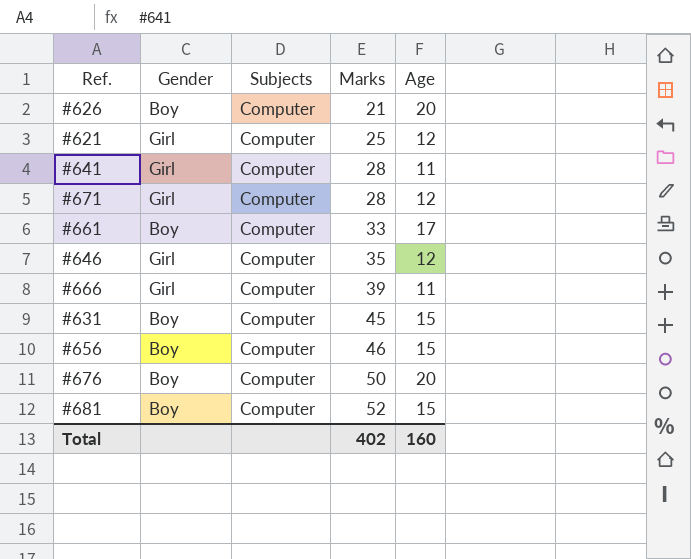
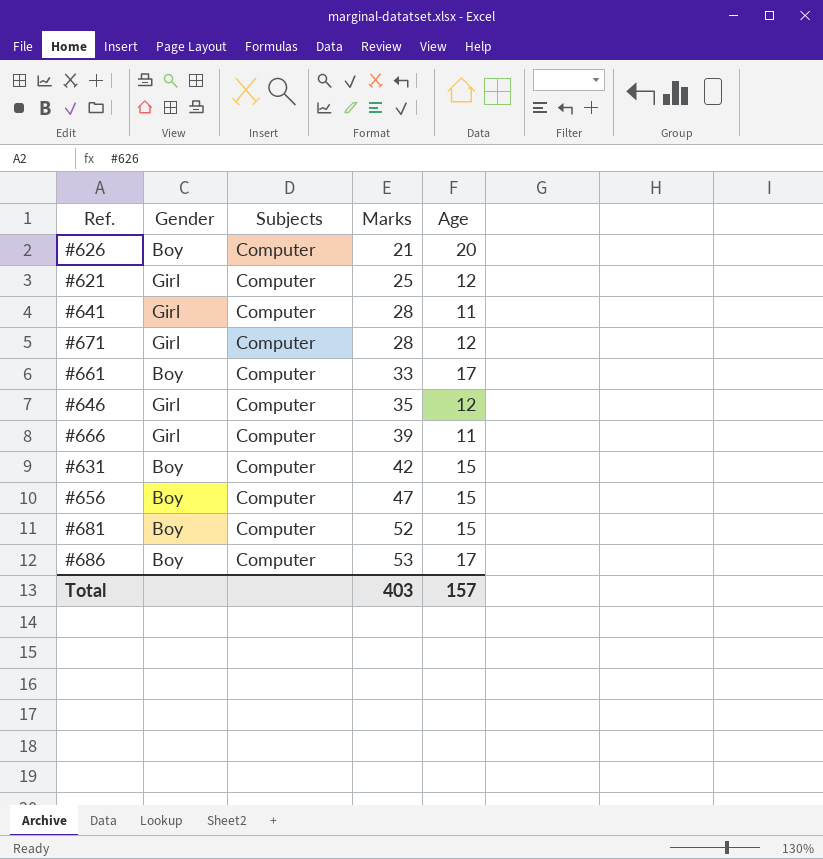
row #676: Boy | Computer | 50 | 20 -> none
#631 | Marks: 45 -> 42
#656 | Marks: 46 -> 47
row #686: none -> Boy | Computer | 53 | 17
Total | Marks: 402 -> 403
Total | Age: 160 -> 157

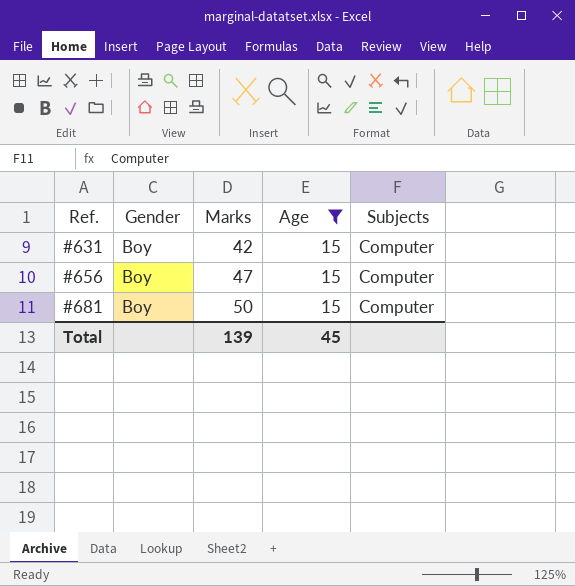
filter: none -> Age = 15
column Subjects | position: 3 -> 5
#681 | Marks: 52 -> 50
Total | Marks: 403 -> 139
Total | Age: 157 -> 45

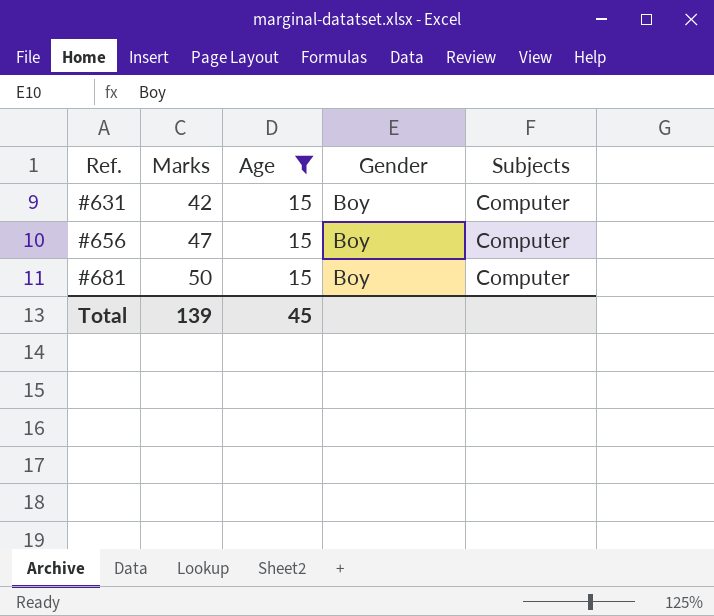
column Gender | position: 2 -> 4

